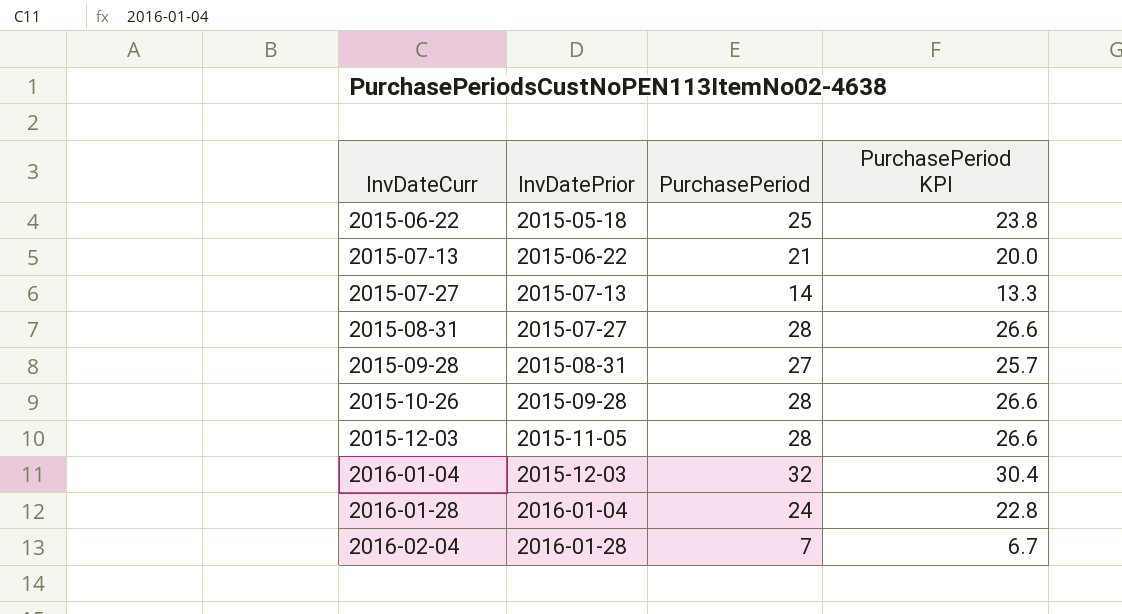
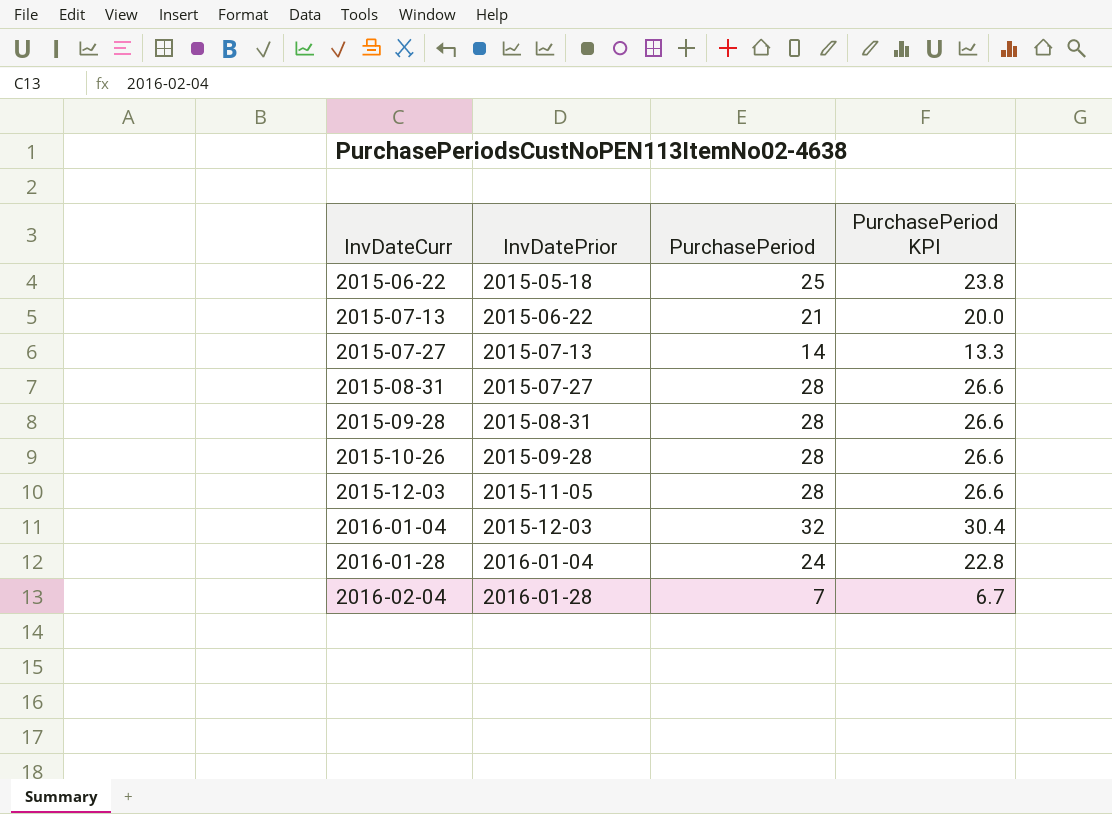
2015-09-28 | PurchasePeriod: 27 -> 28
2015-09-28 | PurchasePeriod KPI: 25.7 -> 26.6

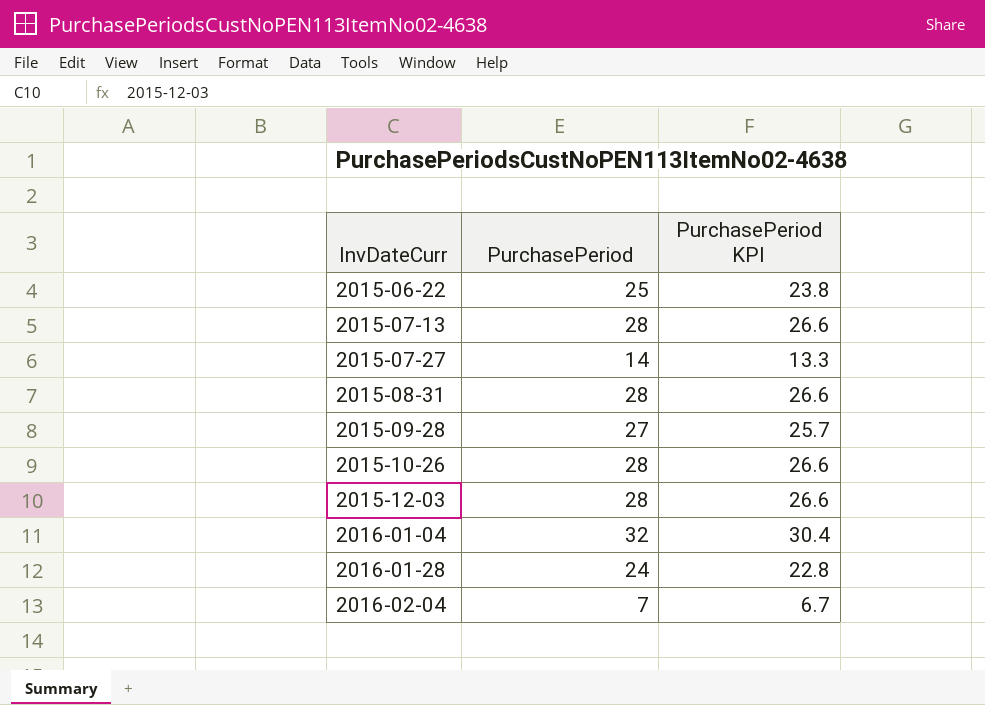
column InvDatePrior | position: 2 -> none
2015-07-13 | PurchasePeriod: 21 -> 28
2015-07-13 | PurchasePeriod KPI: 20.0 -> 26.6
2015-09-28 | PurchasePeriod: 28 -> 27
2015-09-28 | PurchasePeriod KPI: 26.6 -> 25.7

